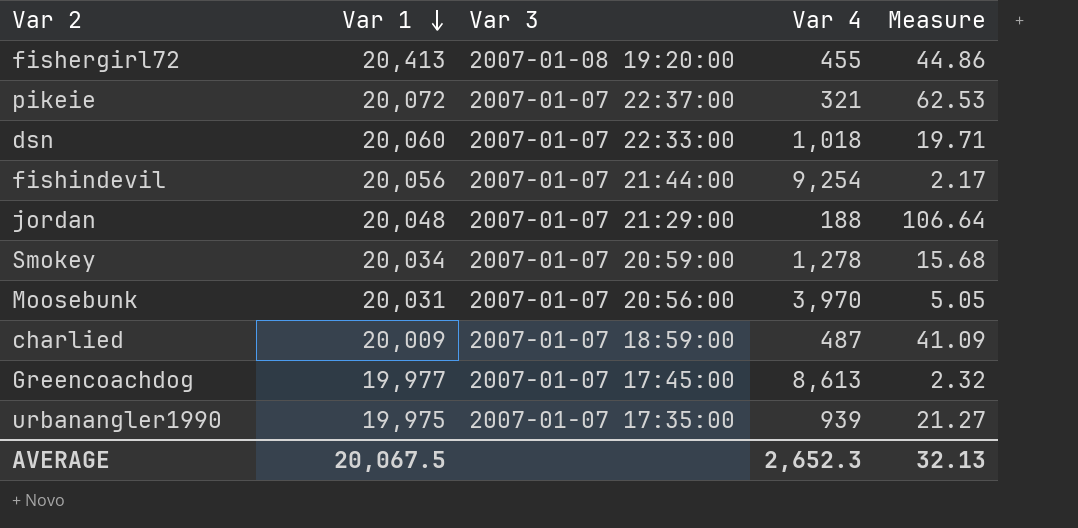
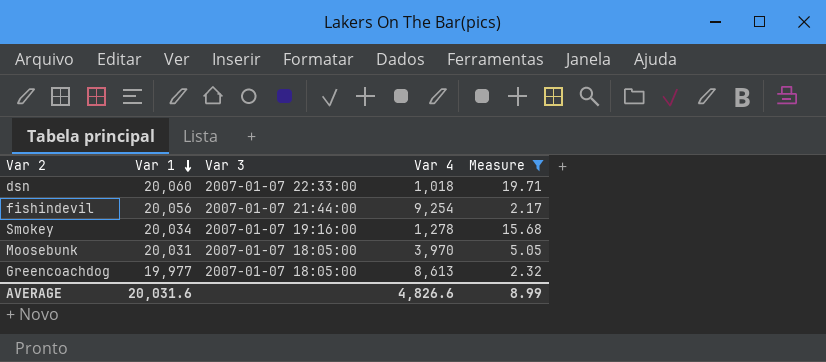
filter: none -> Measure <= 19.71
Smokey | Var 3: 2007-01-07 20:59:00 -> 2007-01-07 19:16:00
Moosebunk | Var 3: 2007-01-07 20:56:00 -> 2007-01-07 18:05:00
Greencoachdog | Var 3: 2007-01-07 17:45:00 -> 2007-01-07 18:05:00
AVERAGE | Var 1: 20,067.5 -> 20,031.6
AVERAGE | Var 4: 2,652.3 -> 4,826.6
AVERAGE | Measure: 32.13 -> 8.99

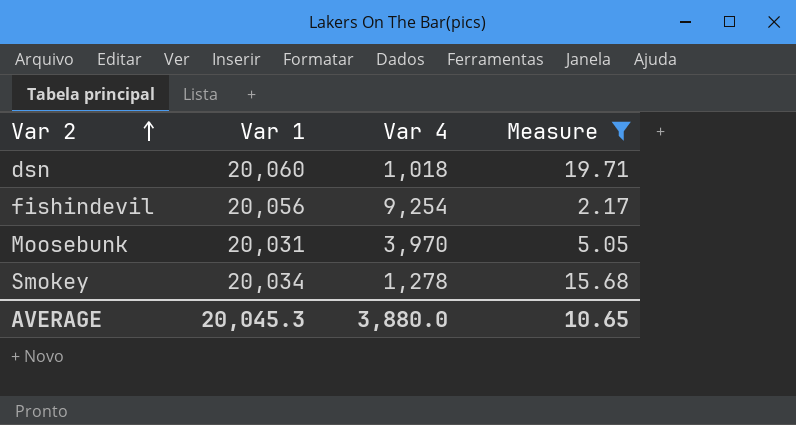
row order: Var 1 descending -> Var 2 ascending
column Var 3 | position: 3 -> none
row Greencoachdog: 19,977 | 2007-01-07 18:05:00 | 8,613 | 2.32 -> none
AVERAGE | Var 1: 20,031.6 -> 20,045.3
AVERAGE | Var 4: 4,826.6 -> 3,880.0
AVERAGE | Measure: 8.99 -> 10.65

